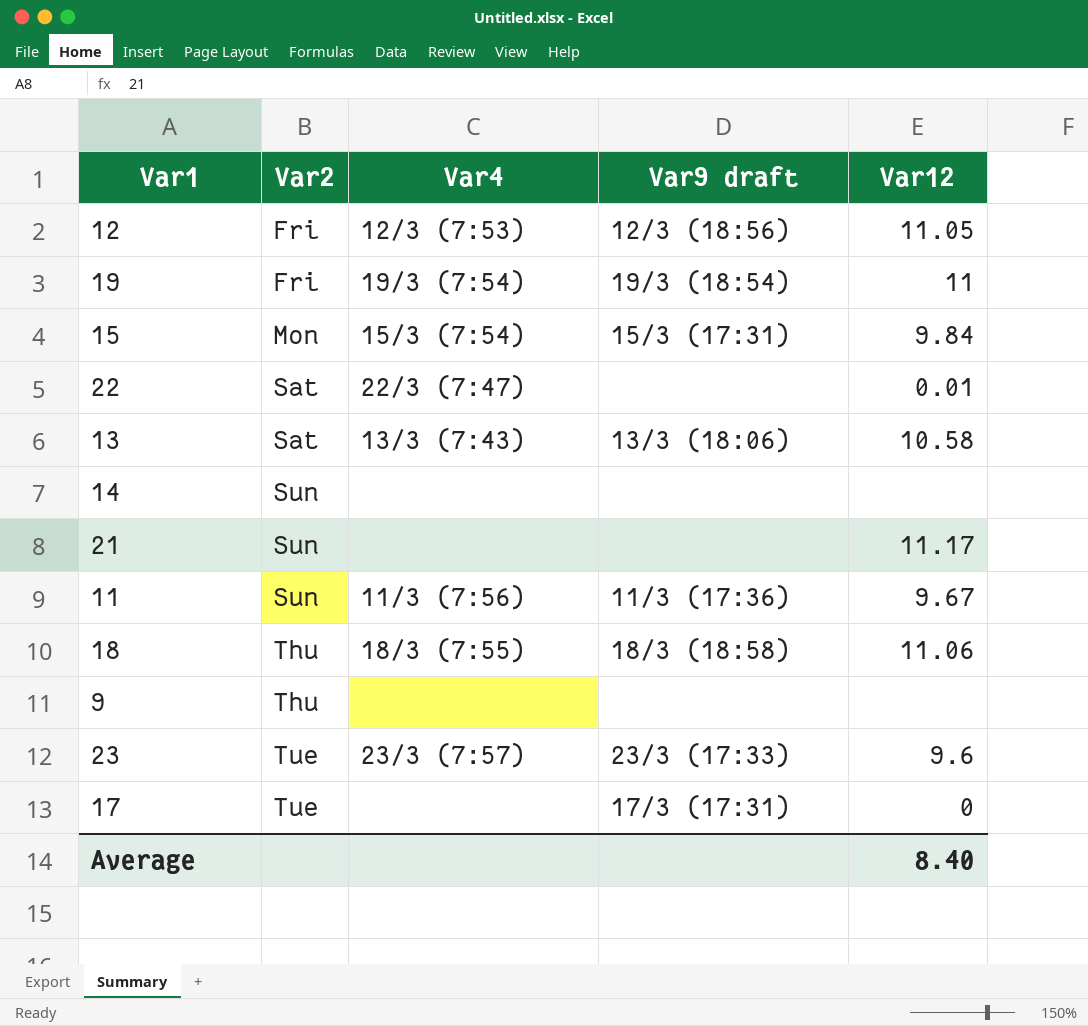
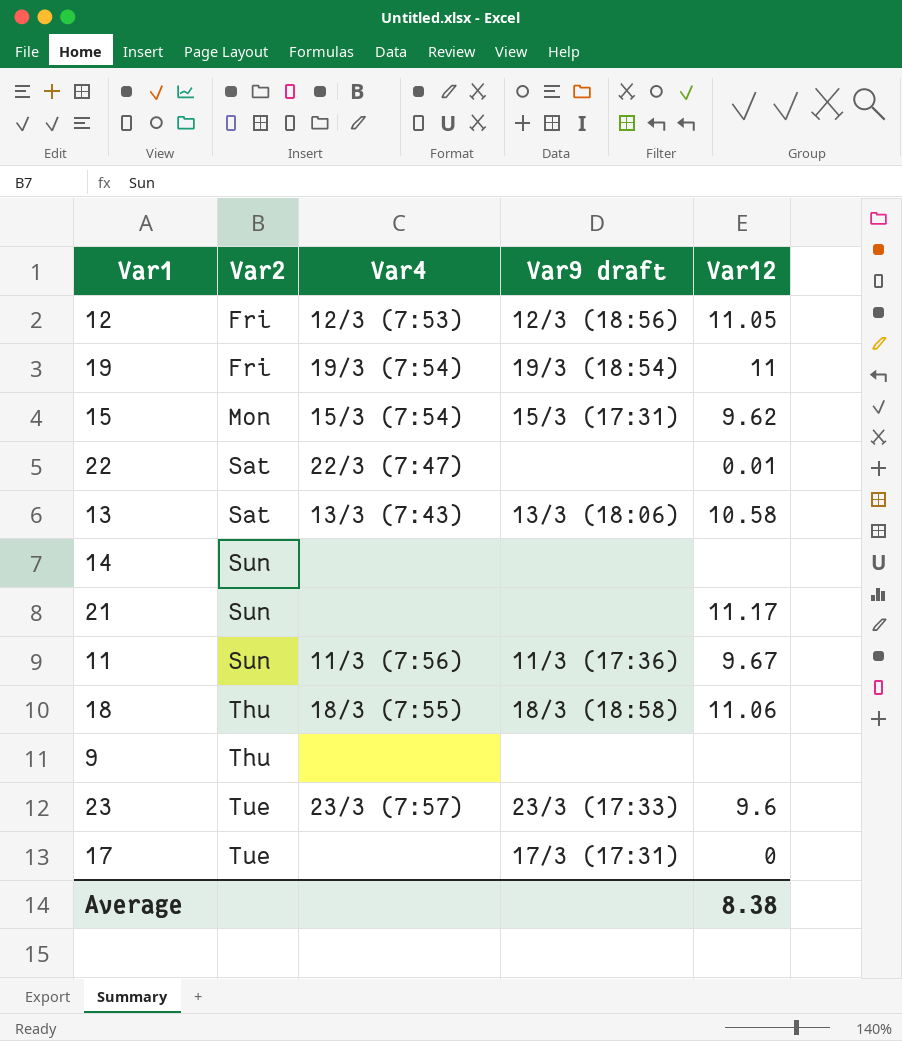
15 | Var12: 9.84 -> 9.62
Average | Var12: 8.40 -> 8.38

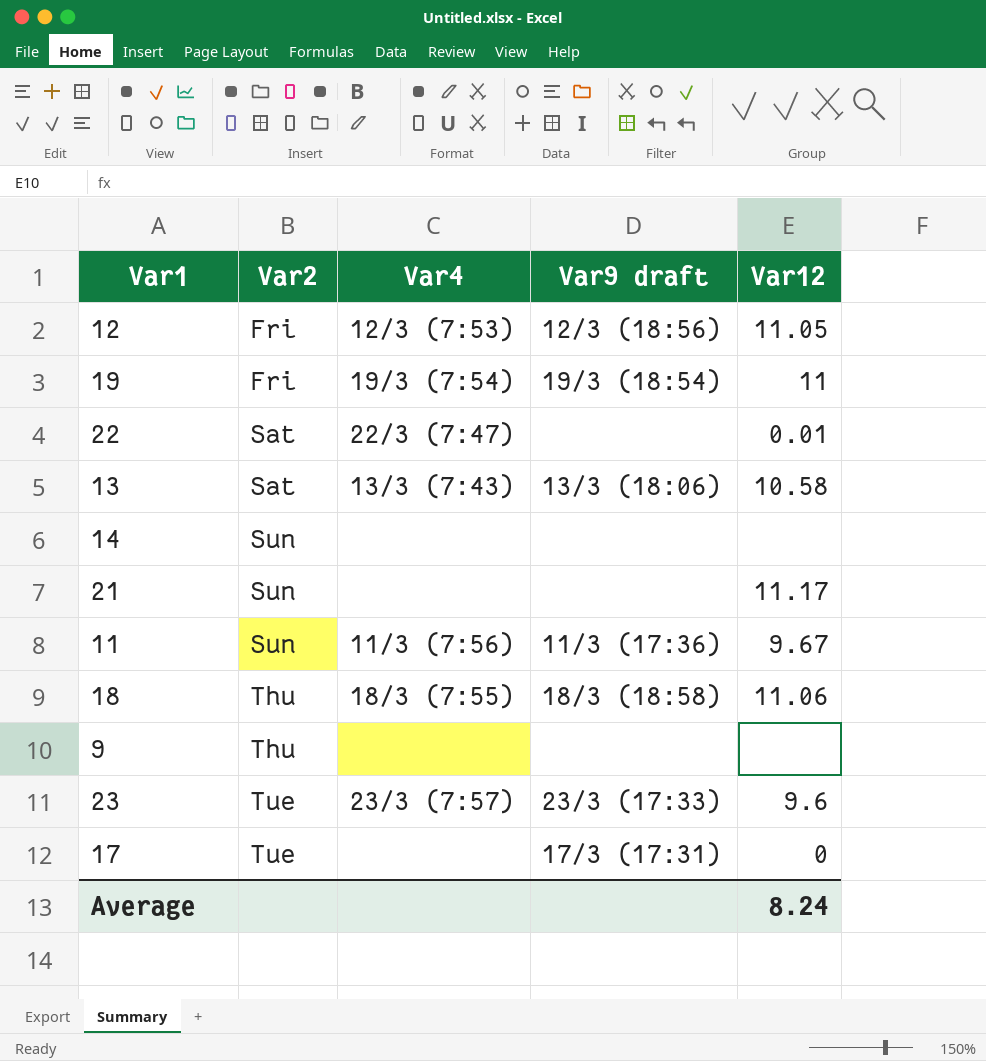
row 15: Mon | 15/3 (7:54) | 15/3 (17:31) | 9.62 -> none
Average | Var12: 8.38 -> 8.24

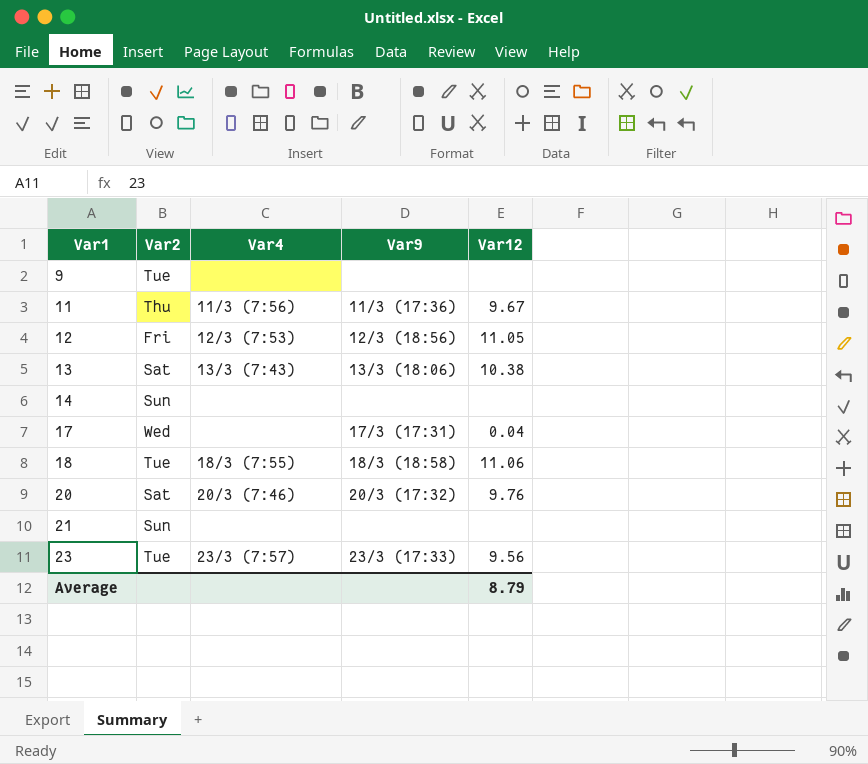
row order: Var2 ascending -> Var1 ascending
column name: Var9 draft -> Var9
row 19: Fri | 19/3 (7:54) | 19/3 (18:54) | 11 -> none
row 22: Sat | 22/3 (7:47) | none | 0.01 -> none
9 | Var2: Thu -> Tue
11 | Var2: Sun -> Thu
13 | Var12: 10.58 -> 10.38
17 | Var2: Tue -> Wed
17 | Var12: 0 -> 0.04
18 | Var2: Thu -> Tue
row 20: none -> Sat | 20/3 (7:46) | 20/3 (17:32) | 9.76
21 | Var12: 11.17 -> none
23 | Var12: 9.6 -> 9.56
Average | Var12: 8.24 -> 8.79

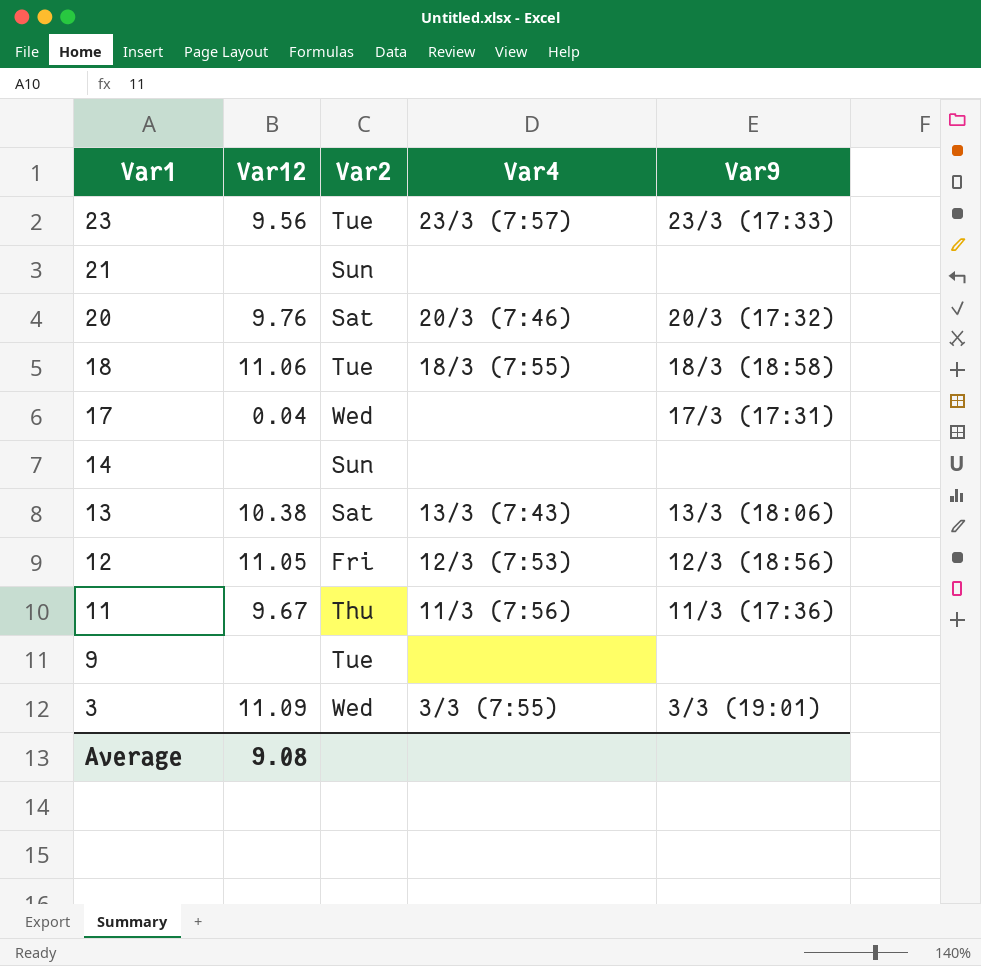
row order: Var1 ascending -> Var1 descending
column Var12 | position: 5 -> 2
row 3: none -> 11.09 | Wed | 3/3 (7:55) | 3/3 (19:01)
Average | Var12: 8.79 -> 9.08

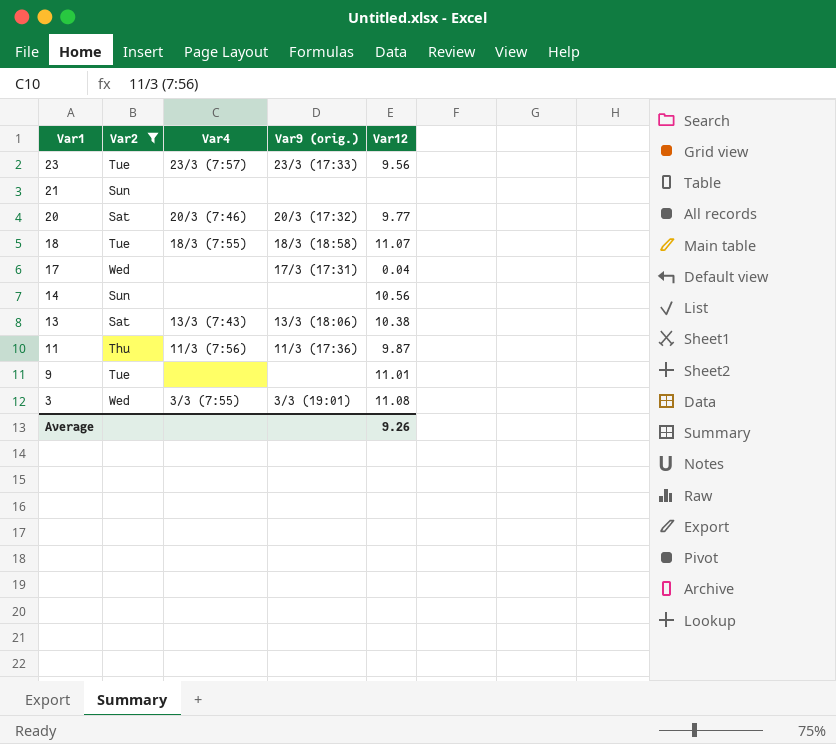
filter: none -> Var2 != Fri
column name: Var9 -> Var9 (orig.)
column Var12 | position: 2 -> 5
20 | Var12: 9.76 -> 9.77
18 | Var12: 11.06 -> 11.07
14 | Var12: none -> 10.56
11 | Var12: 9.67 -> 9.87
9 | Var12: none -> 11.01
3 | Var12: 11.09 -> 11.08
Average | Var12: 9.08 -> 9.26

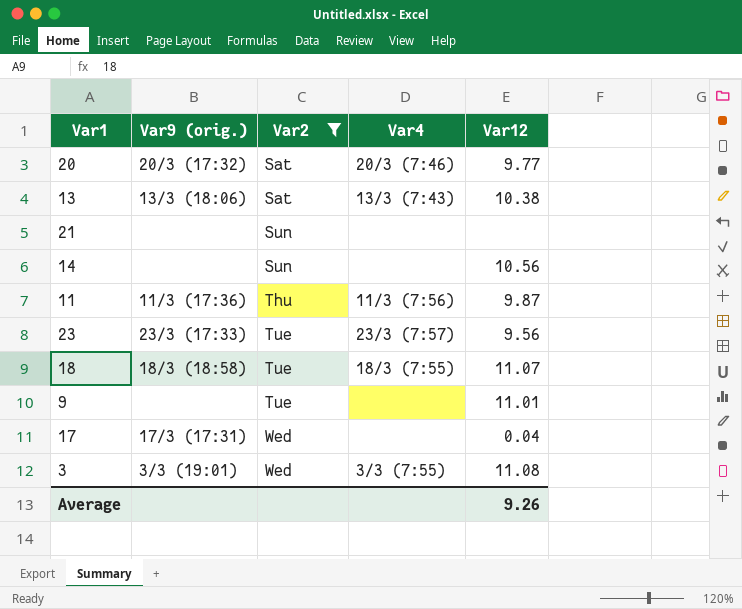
row order: Var1 descending -> Var2 ascending
column Var9 (orig.) | position: 4 -> 2

